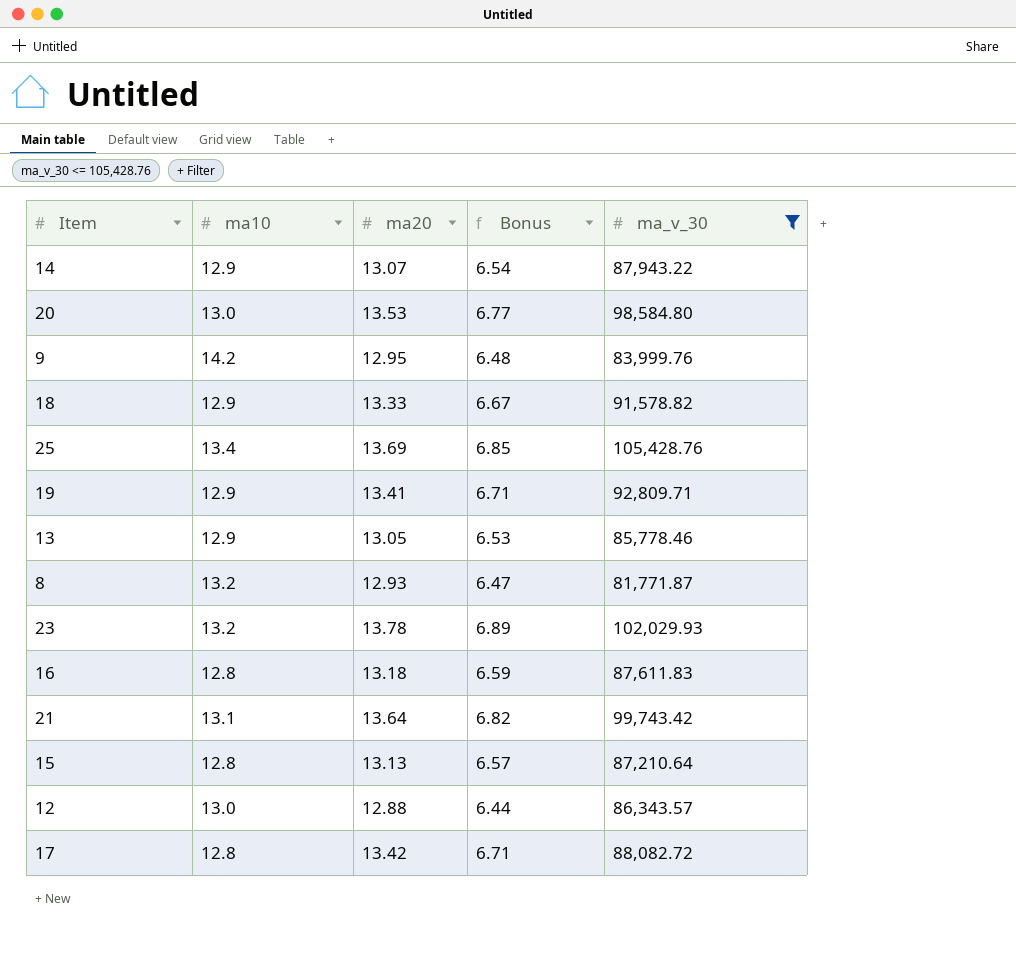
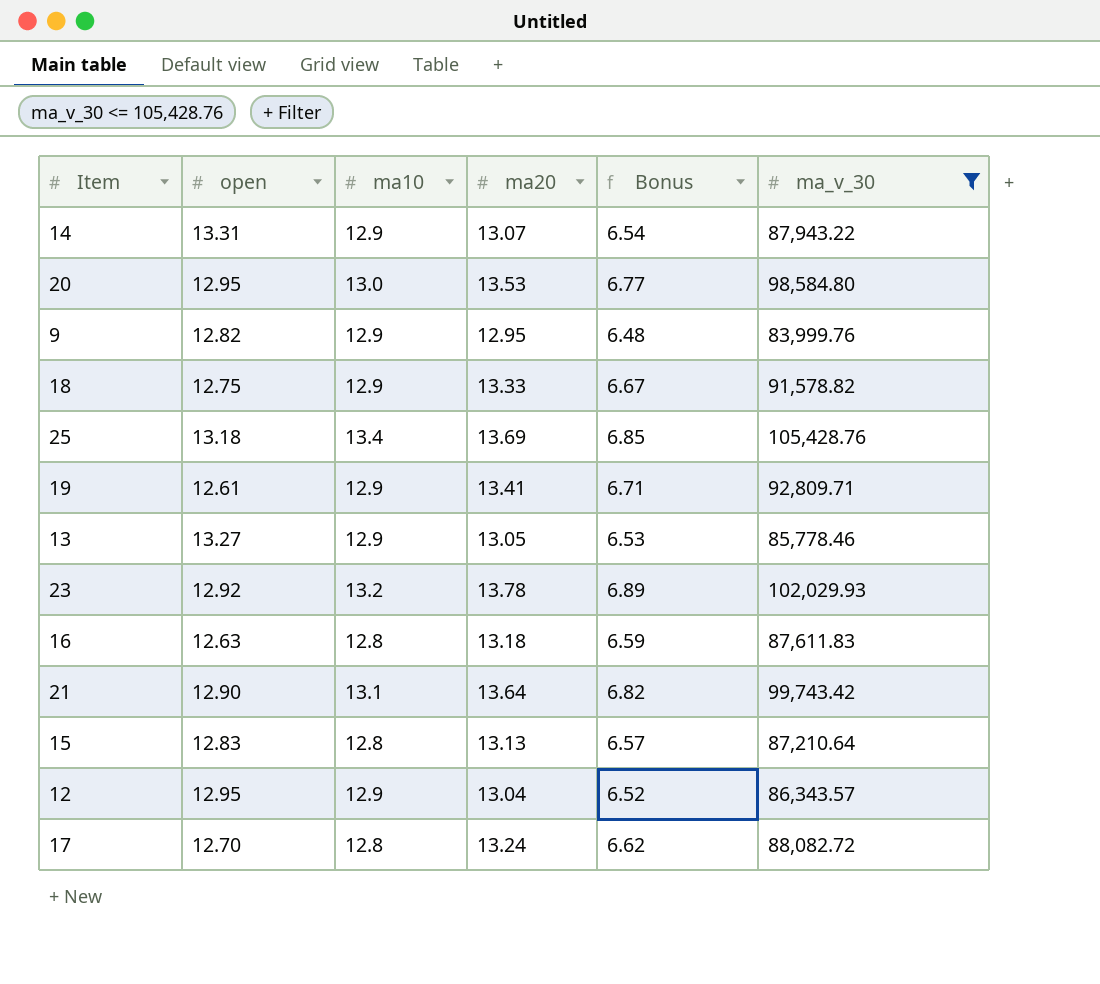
column open | position: none -> 2
row 8: 13.2 | 12.93 | 6.47 | 81,771.87 -> none
9 | ma10: 14.2 -> 12.9
12 | ma10: 13.0 -> 12.9
12 | ma20: 12.88 -> 13.04
12 | Bonus: 6.44 -> 6.52
17 | ma20: 13.42 -> 13.24
17 | Bonus: 6.71 -> 6.62

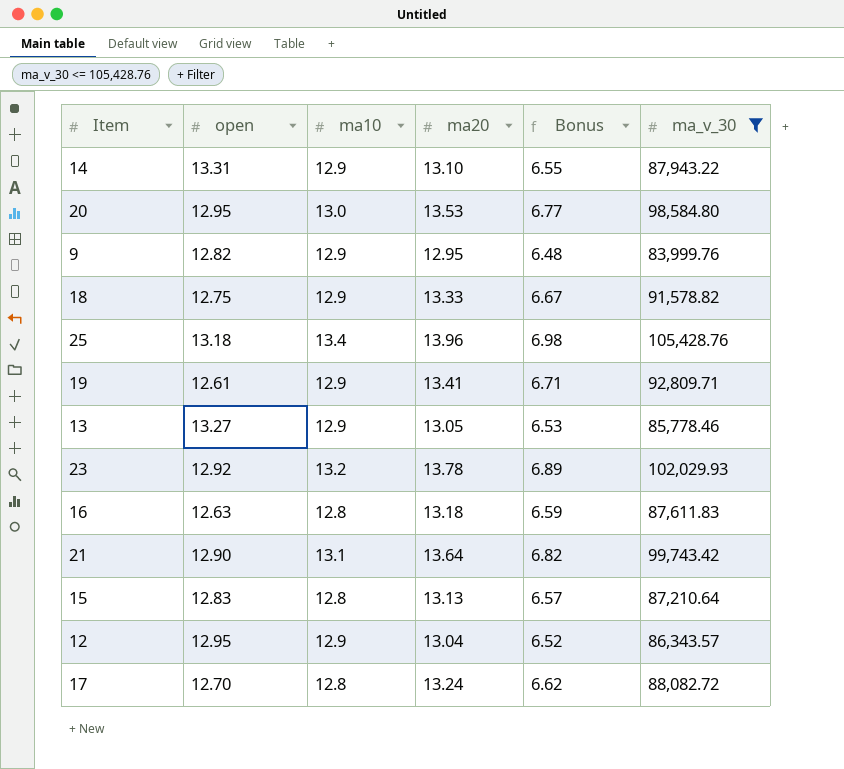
14 | ma20: 13.07 -> 13.10
14 | Bonus: 6.54 -> 6.55
25 | ma20: 13.69 -> 13.96
25 | Bonus: 6.85 -> 6.98

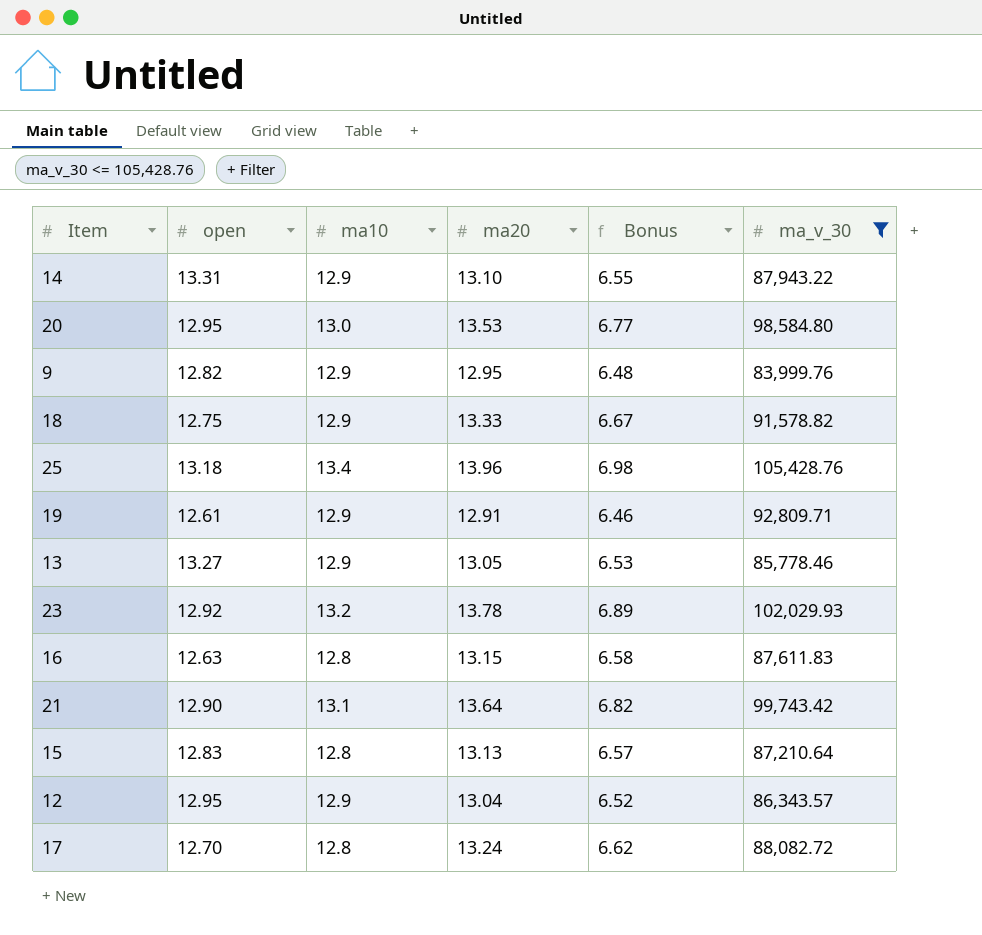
19 | ma20: 13.41 -> 12.91
19 | Bonus: 6.71 -> 6.46
16 | ma20: 13.18 -> 13.15
16 | Bonus: 6.59 -> 6.58

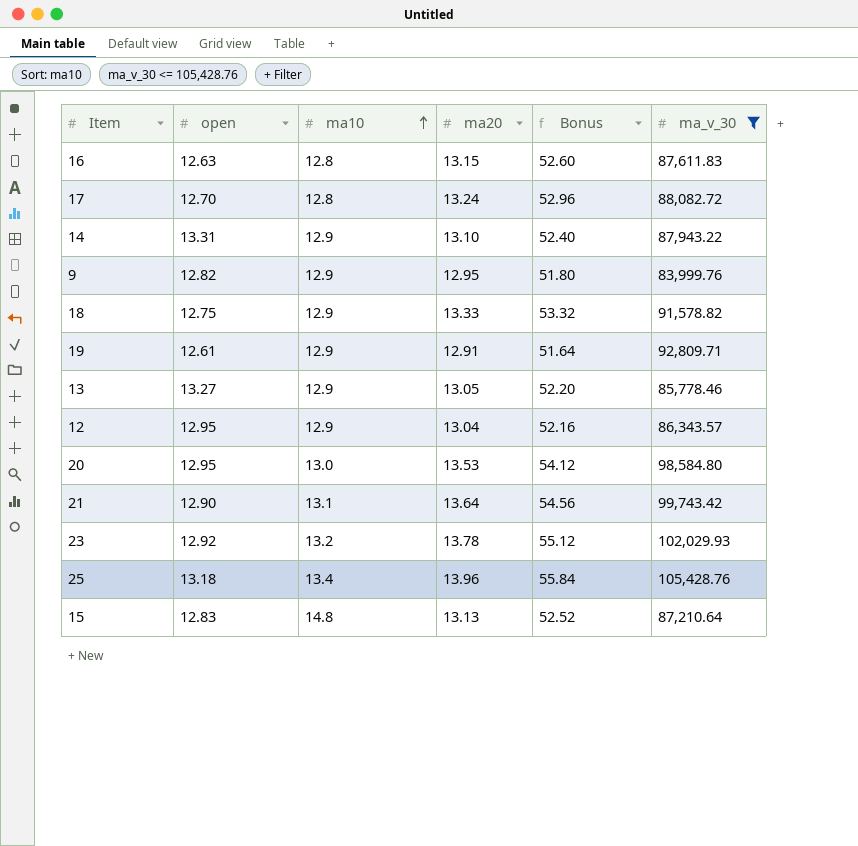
row order: none -> ma10 ascending
column Bonus | formula: [ma20] * 0.5 -> [ma20] * 4
15 | ma10: 12.8 -> 14.8

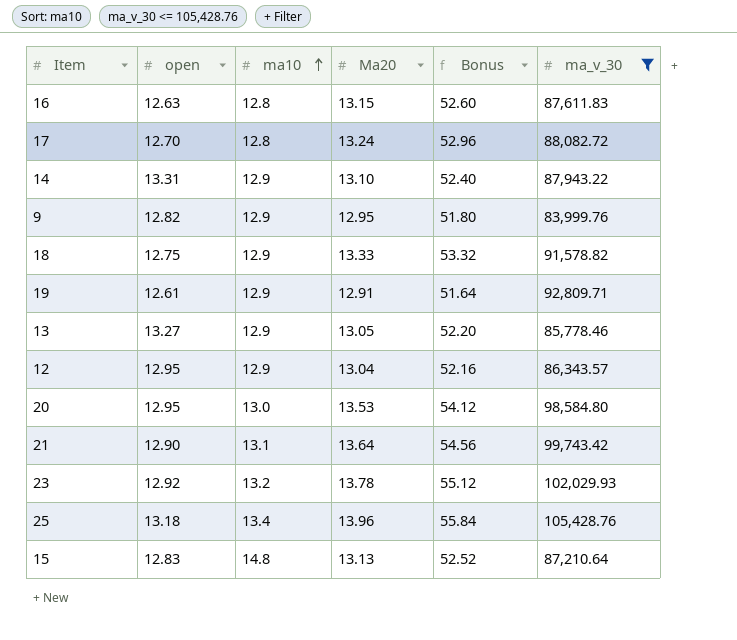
column name: ma20 -> Ma20

